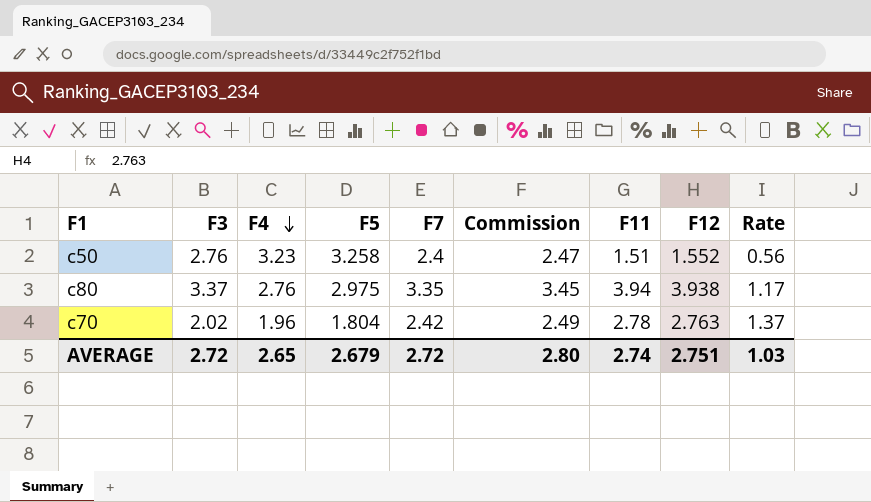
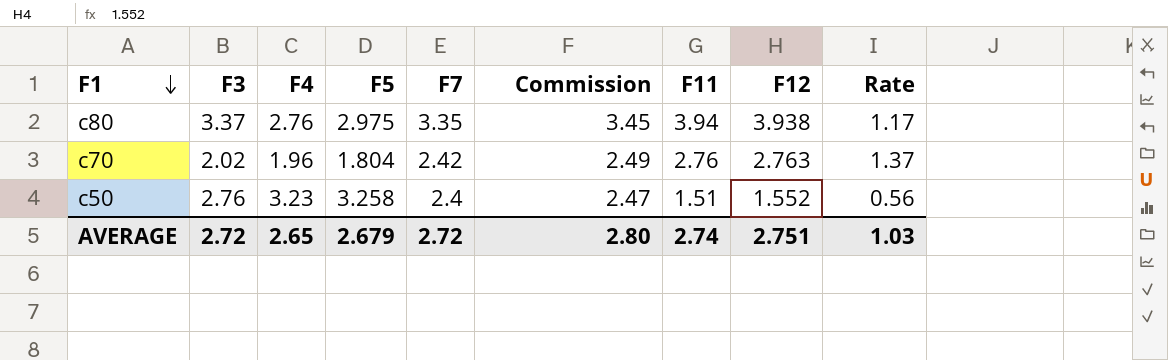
row order: F4 descending -> F1 descending
c70 | F11: 2.78 -> 2.76

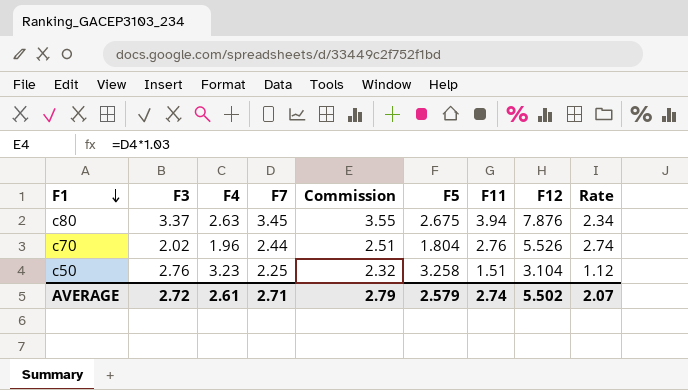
column F5 | position: 4 -> 6
c80 | F4: 2.76 -> 2.63
c80 | F7: 3.35 -> 3.45
c80 | Commission: 3.45 -> 3.55
c80 | F5: 2.975 -> 2.675
c80 | F12: 3.938 -> 7.876
c80 | Rate: 1.17 -> 2.34
c70 | F7: 2.42 -> 2.44
c70 | Commission: 2.49 -> 2.51
c70 | F12: 2.763 -> 5.526
c70 | Rate: 1.37 -> 2.74
c50 | F7: 2.4 -> 2.25
c50 | Commission: 2.47 -> 2.32
c50 | F12: 1.552 -> 3.104
c50 | Rate: 0.56 -> 1.12
AVERAGE | F4: 2.65 -> 2.61
AVERAGE | F7: 2.72 -> 2.71
AVERAGE | Commission: 2.80 -> 2.79
AVERAGE | F5: 2.679 -> 2.579
AVERAGE | F12: 2.751 -> 5.502
AVERAGE | Rate: 1.03 -> 2.07

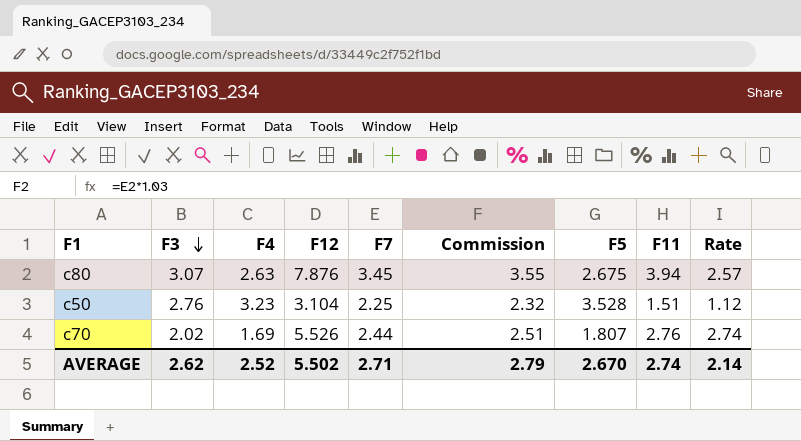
row order: F1 descending -> F3 descending
column F12 | position: 8 -> 4
c80 | F3: 3.37 -> 3.07
c80 | Rate: 2.34 -> 2.57
c50 | F5: 3.258 -> 3.528
c70 | F4: 1.96 -> 1.69
c70 | F5: 1.804 -> 1.807
AVERAGE | F3: 2.72 -> 2.62
AVERAGE | F4: 2.61 -> 2.52
AVERAGE | F5: 2.579 -> 2.670
AVERAGE | Rate: 2.07 -> 2.14

